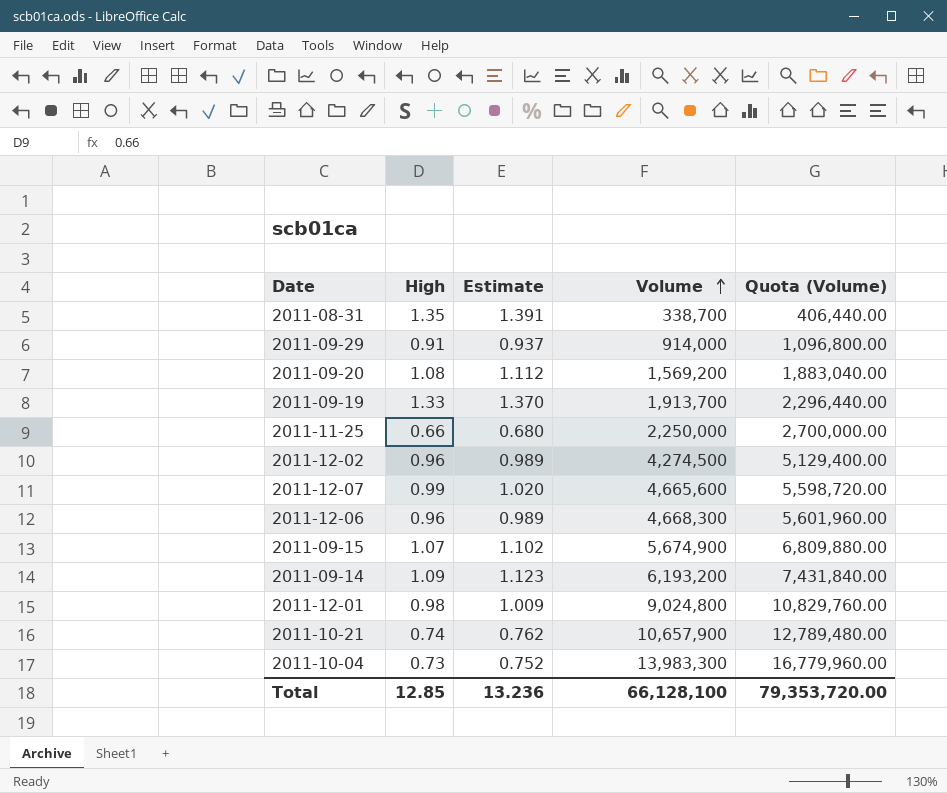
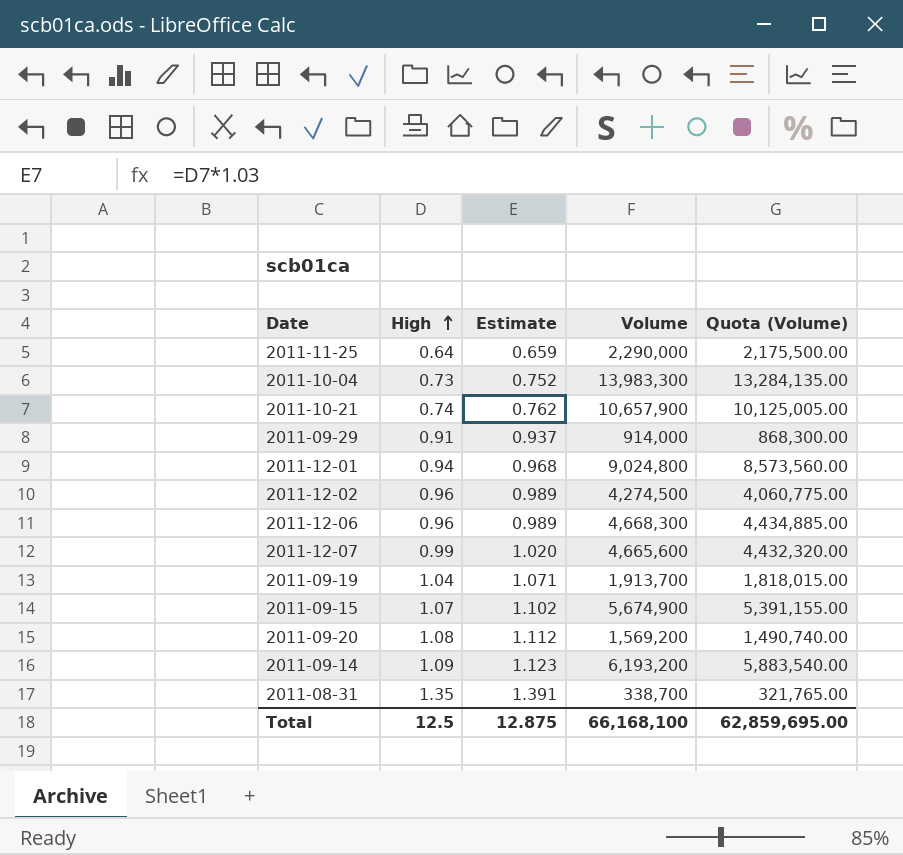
row order: Volume ascending -> High ascending
column Quota (Volume) | formula: [Volume] * 1.2 -> [Volume] * 0.95
2011-11-25 | High: 0.66 -> 0.64
2011-11-25 | Estimate: 0.680 -> 0.659
2011-11-25 | Volume: 2,250,000 -> 2,290,000
2011-12-01 | High: 0.98 -> 0.94
2011-12-01 | Estimate: 1.009 -> 0.968
2011-09-19 | High: 1.33 -> 1.04
2011-09-19 | Estimate: 1.370 -> 1.071
Total | High: 12.85 -> 12.5
Total | Estimate: 13.236 -> 12.875
Total | Volume: 66,128,100 -> 66,168,100
Total | Quota (Volume): 79,353,720.00 -> 62,859,695.00

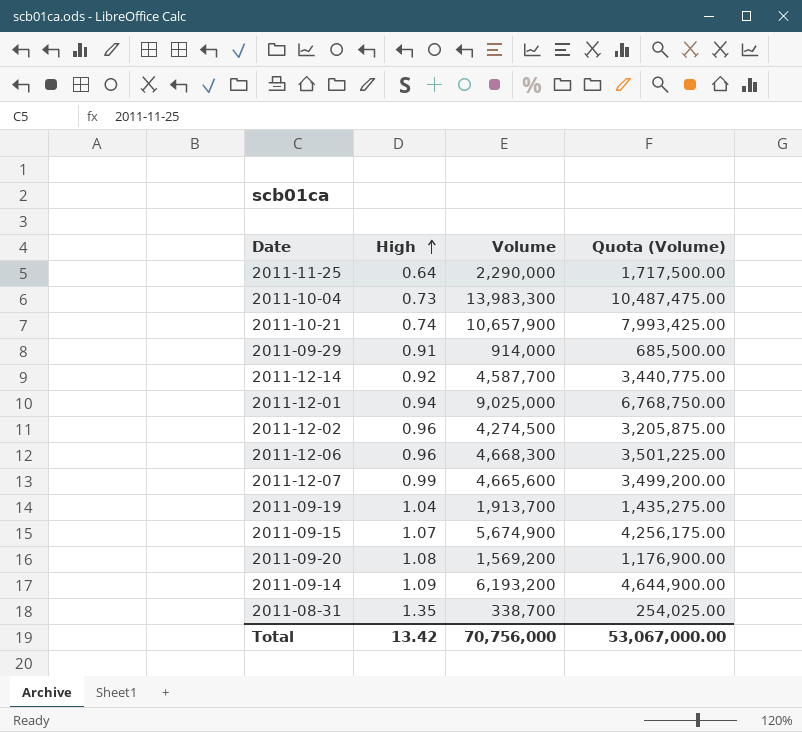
column Estimate | formula: [High] * 1.03 -> none
column Quota (Volume) | formula: [Volume] * 0.95 -> [Volume] * 0.75
row 2011-12-14: none -> 0.92 | 4,587,700 | 3,440,775.00
2011-12-01 | Volume: 9,024,800 -> 9,025,000
Total | High: 12.5 -> 13.42
Total | Volume: 66,168,100 -> 70,756,000
Total | Quota (Volume): 62,859,695.00 -> 53,067,000.00

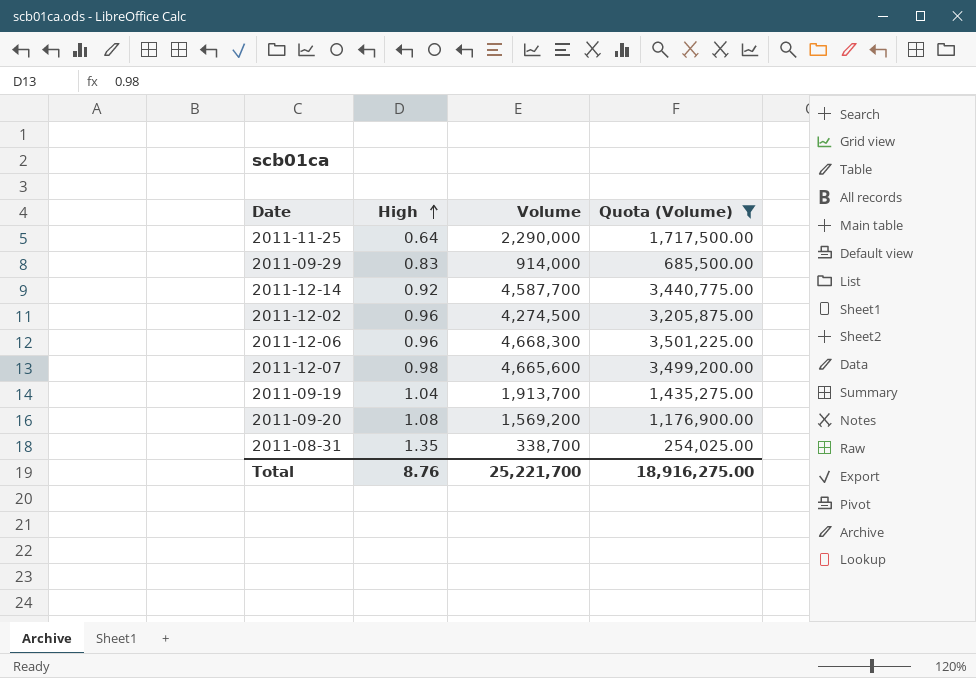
filter: none -> Quota (Volume) <= 3,501,225.00
2011-09-29 | High: 0.91 -> 0.83
2011-12-07 | High: 0.99 -> 0.98
Total | High: 13.42 -> 8.76
Total | Volume: 70,756,000 -> 25,221,700
Total | Quota (Volume): 53,067,000.00 -> 18,916,275.00

